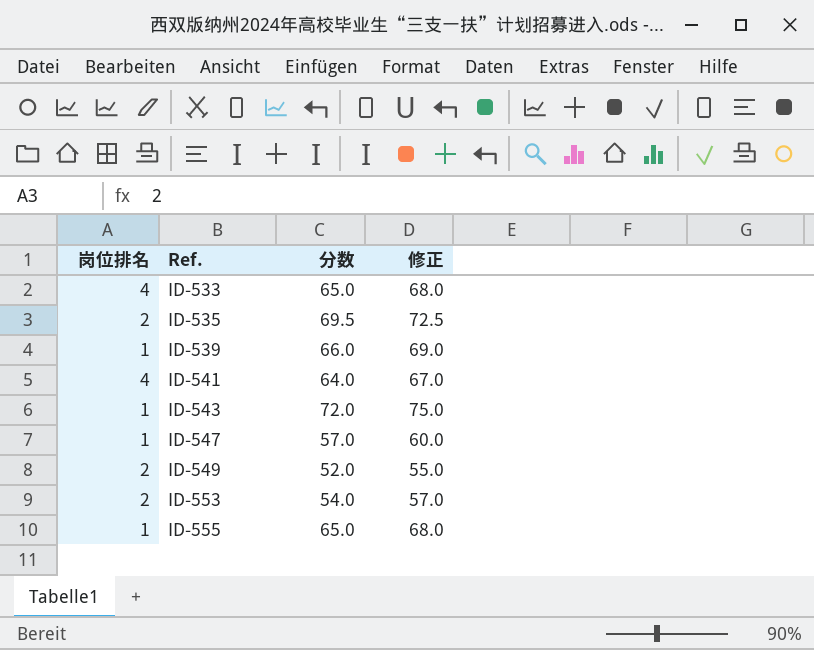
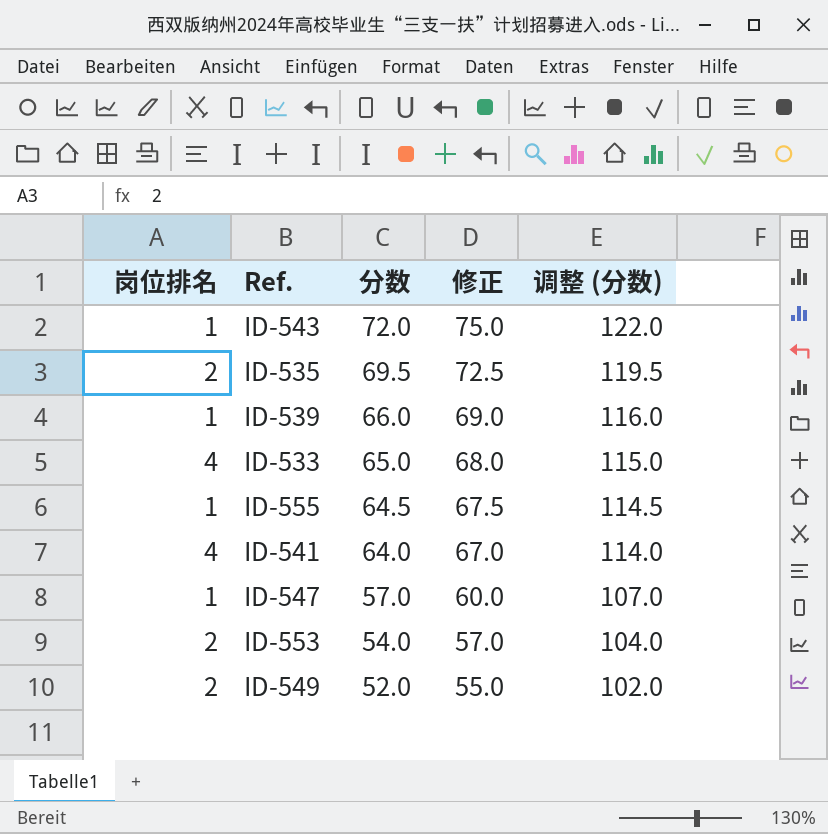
row order: Ref. ascending -> 分数 descending
column 调整 (分数) | formula: none -> [分数] + 50
ID-555 | 分数: 65.0 -> 64.5
ID-555 | 修正: 68.0 -> 67.5

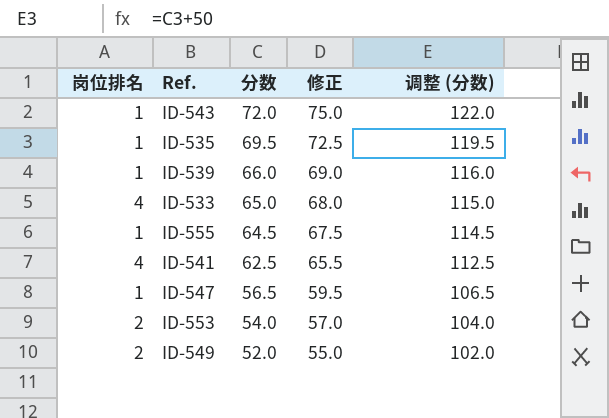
ID-535 | 岗位排名: 2 -> 1
ID-541 | 分数: 64.0 -> 62.5
ID-541 | 修正: 67.0 -> 65.5
ID-541 | 调整 (分数): 114.0 -> 112.5
ID-547 | 分数: 57.0 -> 56.5
ID-547 | 修正: 60.0 -> 59.5
ID-547 | 调整 (分数): 107.0 -> 106.5

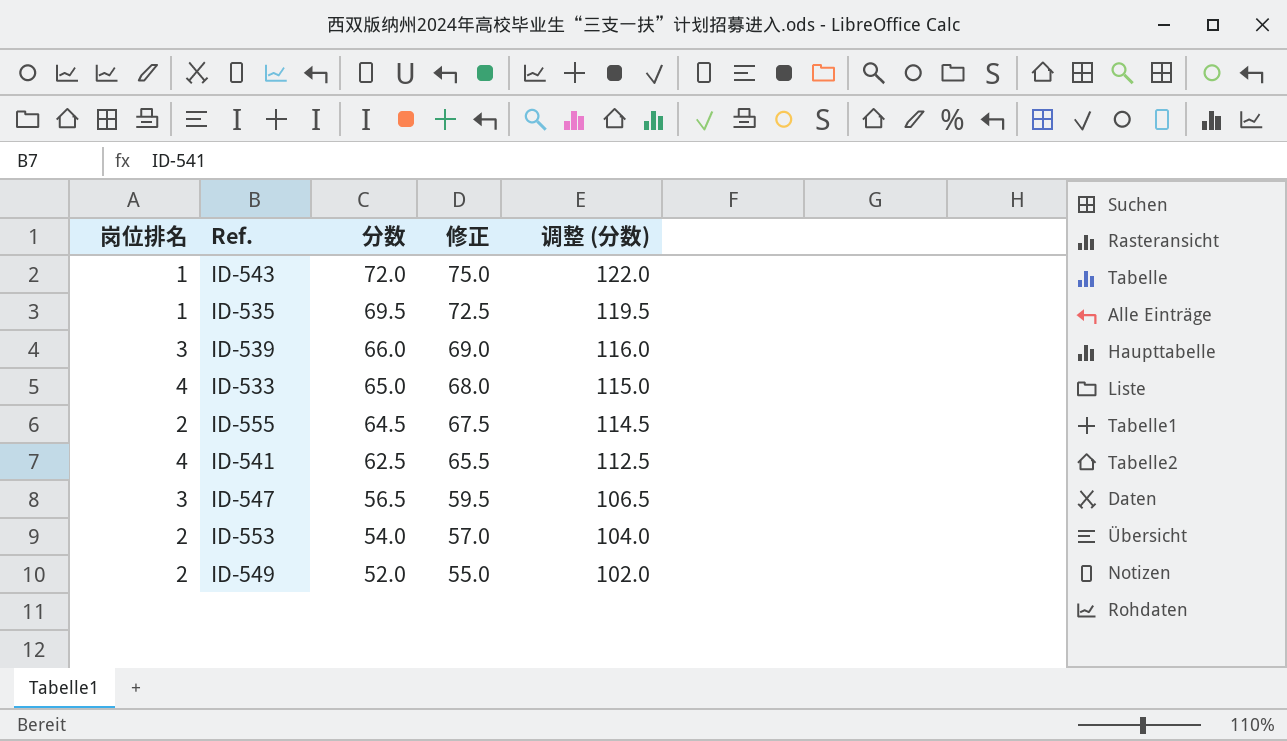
ID-539 | 岗位排名: 1 -> 3
ID-555 | 岗位排名: 1 -> 2
ID-547 | 岗位排名: 1 -> 3

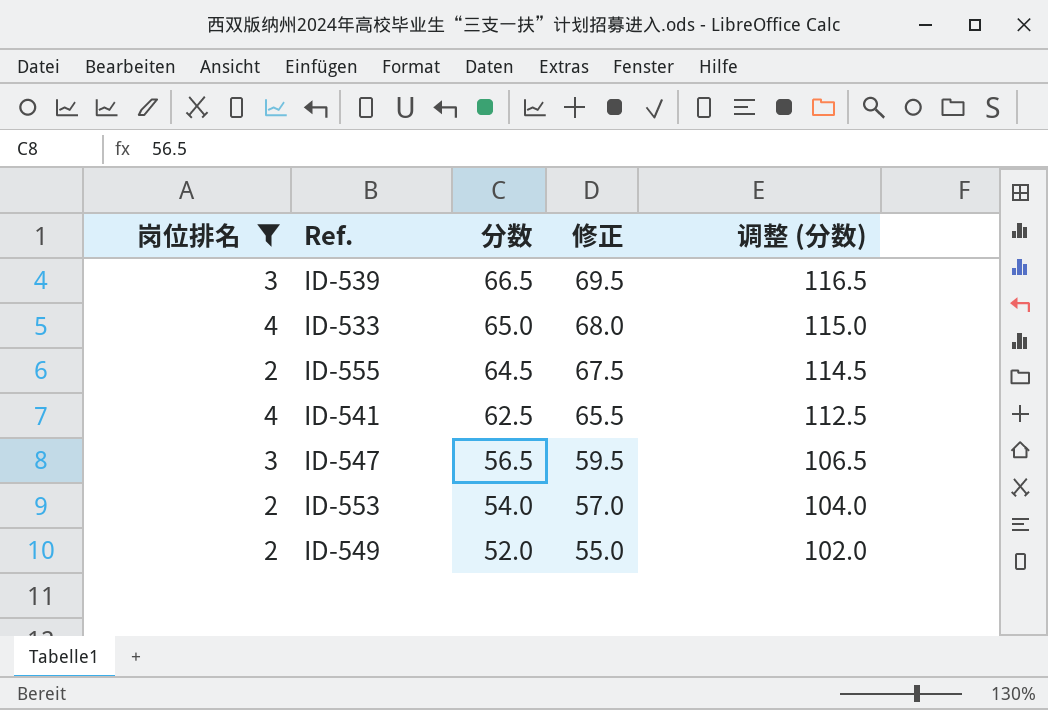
filter: none -> 岗位排名 != 1
ID-539 | 分数: 66.0 -> 66.5
ID-539 | 修正: 69.0 -> 69.5
ID-539 | 调整 (分数): 116.0 -> 116.5

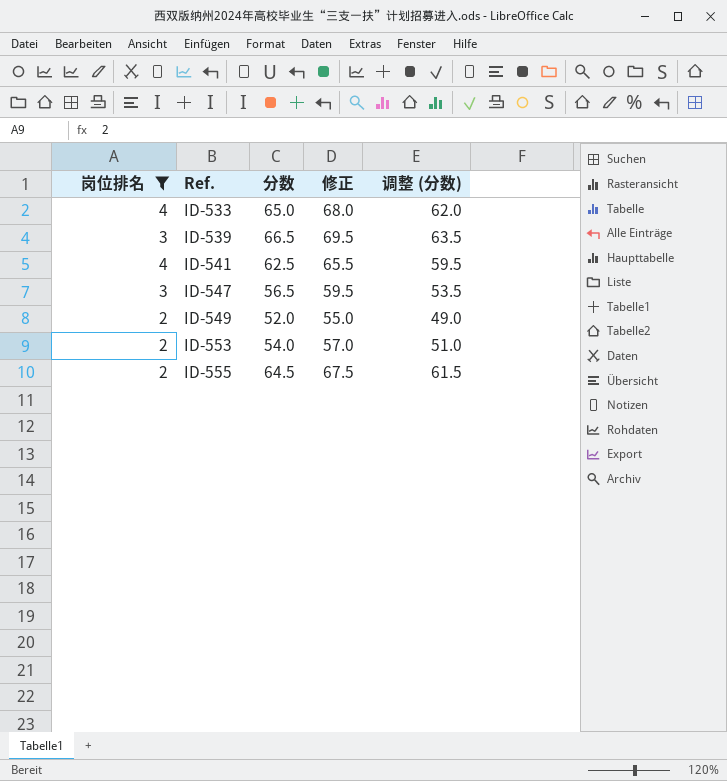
row order: 分数 descending -> Ref. ascending
column 调整 (分数) | formula: [分数] + 50 -> [分数] - 3

